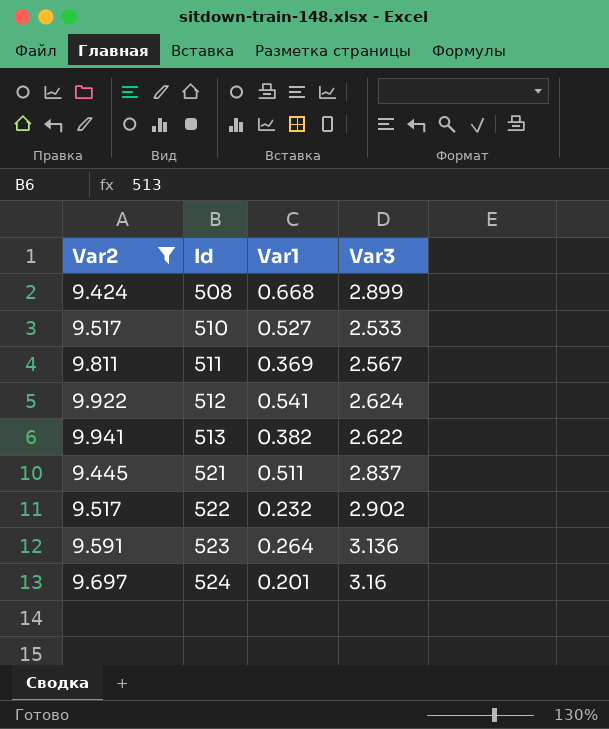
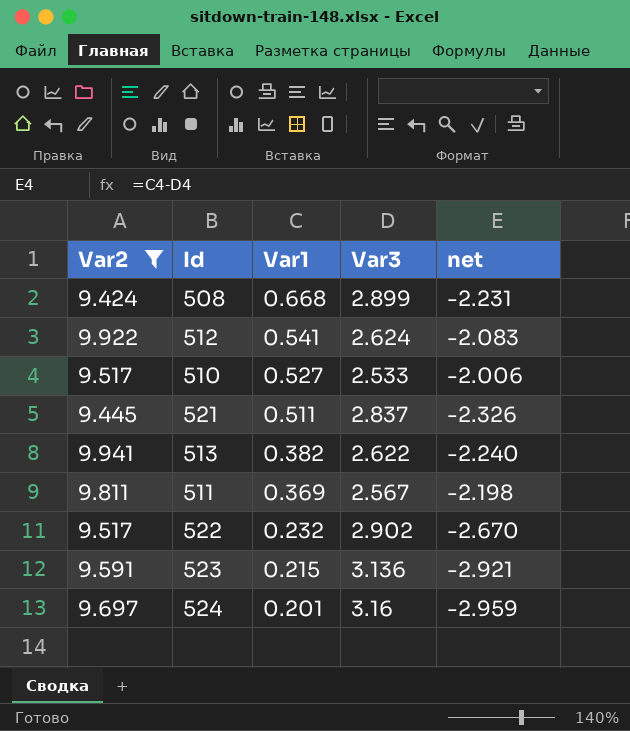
row order: Id ascending -> Var1 descending
column net | formula: none -> [Var1] - [Var3]
523 | Var1: 0.264 -> 0.215

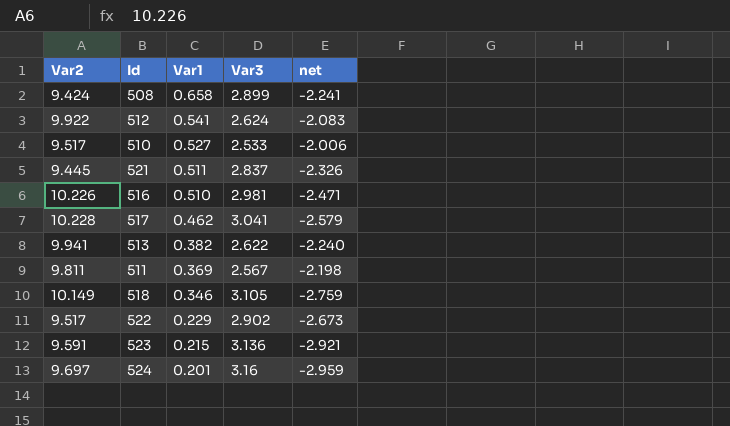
filter: Var2 <= 9.941 -> none
508 | Var1: 0.668 -> 0.658
508 | net: -2.231 -> -2.241
522 | Var1: 0.232 -> 0.229
522 | net: -2.670 -> -2.673

